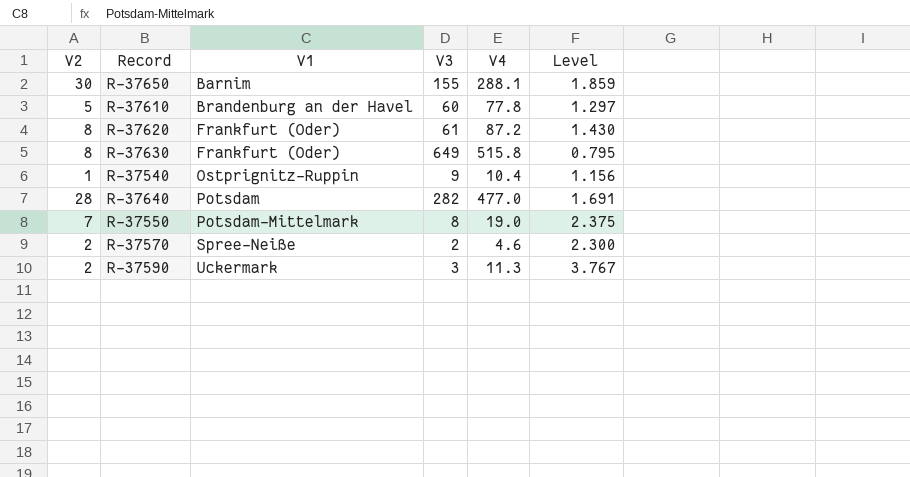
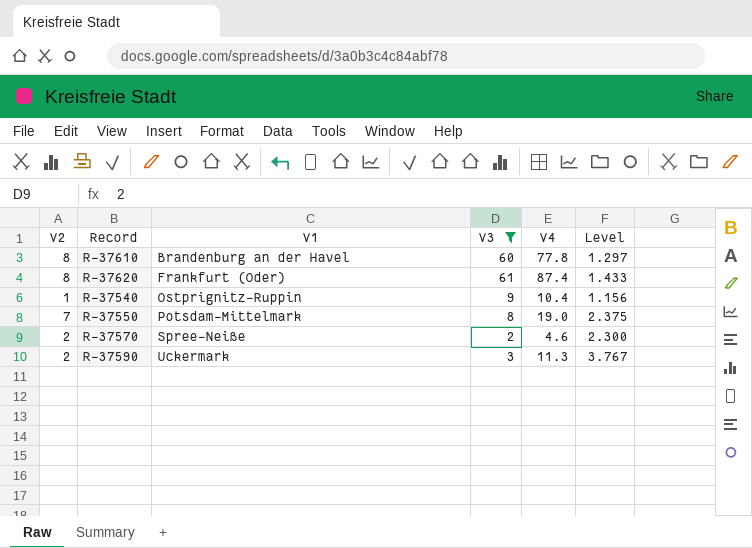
filter: none -> V3 <= 61
R-37610 | V2: 5 -> 8
R-37620 | V4: 87.2 -> 87.4
R-37620 | Level: 1.430 -> 1.433

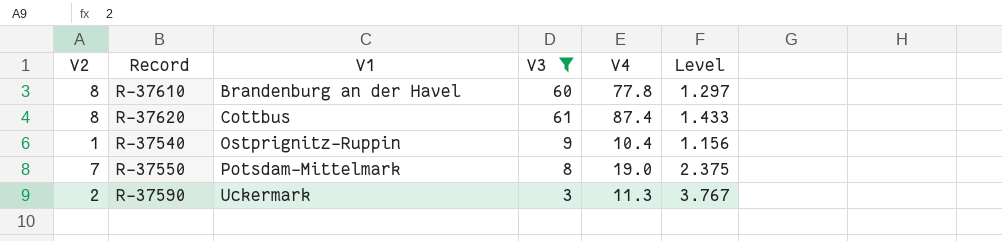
row R-37570: 2 | Spree-Neiße | 2 | 4.6 | 2.300 -> none
R-37620 | V1: Frankfurt (Oder) -> Cottbus

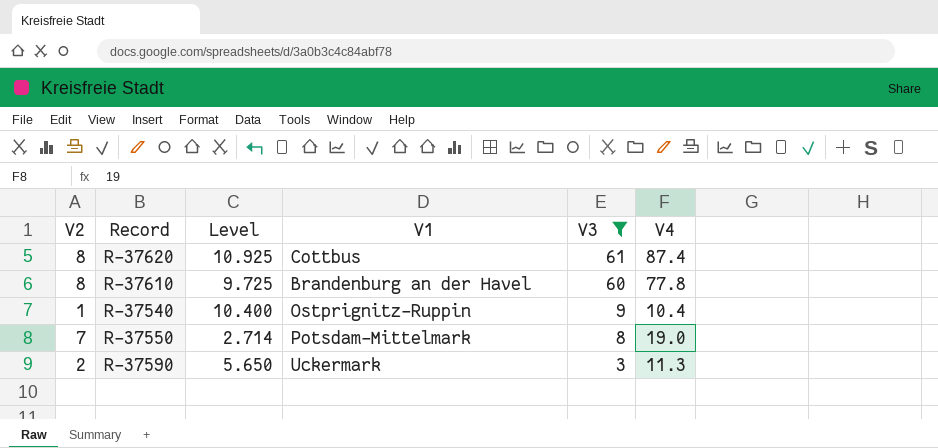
row order: V1 ascending -> V3 descending
column Level | formula: [V4] / [V3] -> [V4] / [V2]
column Level | position: 6 -> 3

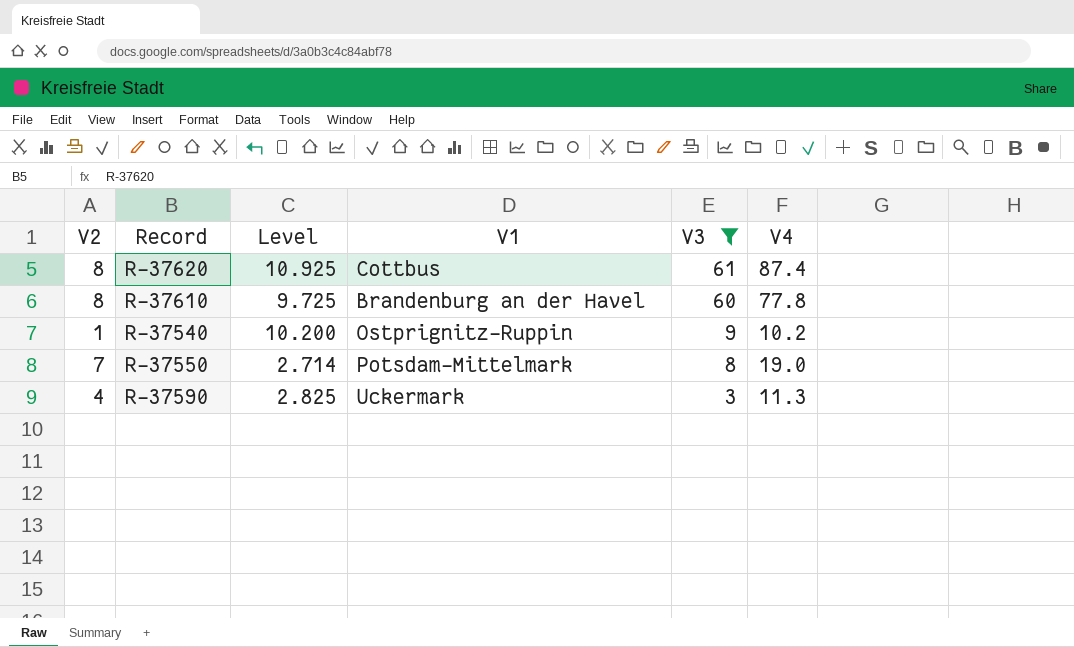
R-37540 | Level: 10.400 -> 10.200
R-37540 | V4: 10.4 -> 10.2
R-37590 | V2: 2 -> 4
R-37590 | Level: 5.650 -> 2.825

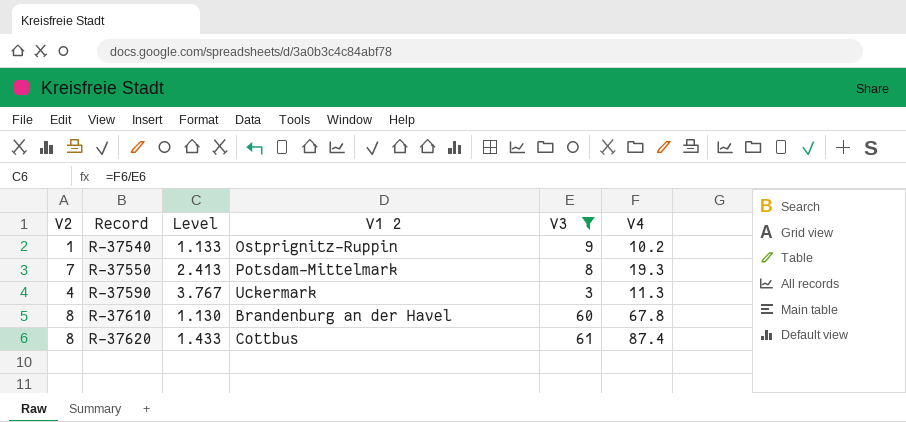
row order: V3 descending -> Record ascending
column Level | formula: [V4] / [V2] -> [V4] / [V3]
column name: V1 -> V1 2
R-37550 | V4: 19.0 -> 19.3
R-37610 | V4: 77.8 -> 67.8

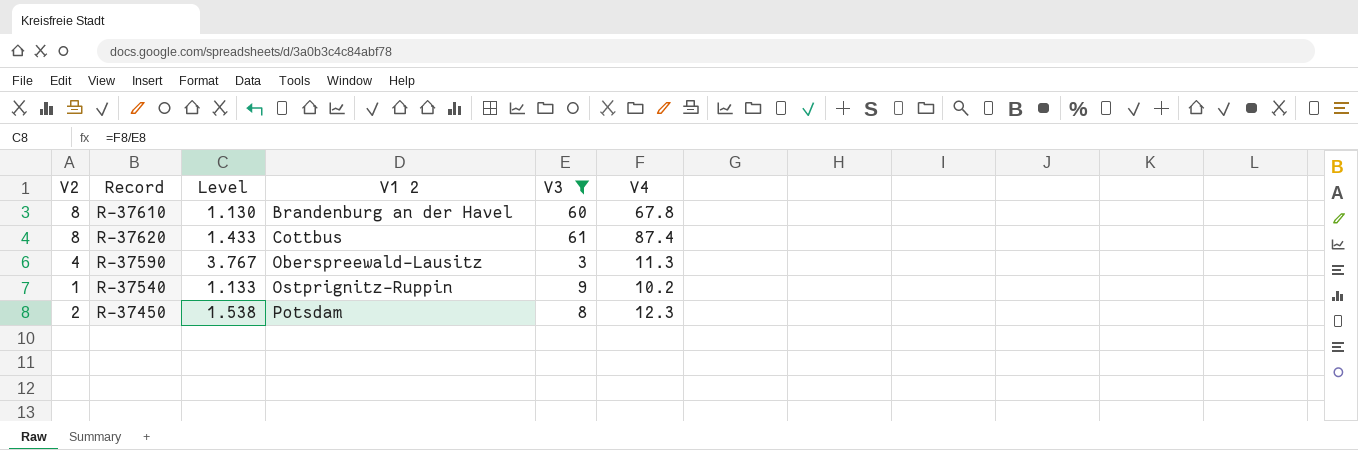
row order: Record ascending -> V1 2 ascending
row R-37550: 7 | 2.413 | Potsdam-Mittelmark | 8 | 19.3 -> none
R-37590 | V1 2: Uckermark -> Oberspreewald-Lausitz
row R-37450: none -> 2 | 1.538 | Potsdam | 8 | 12.3

